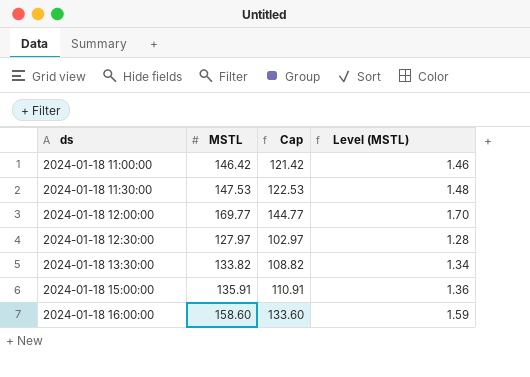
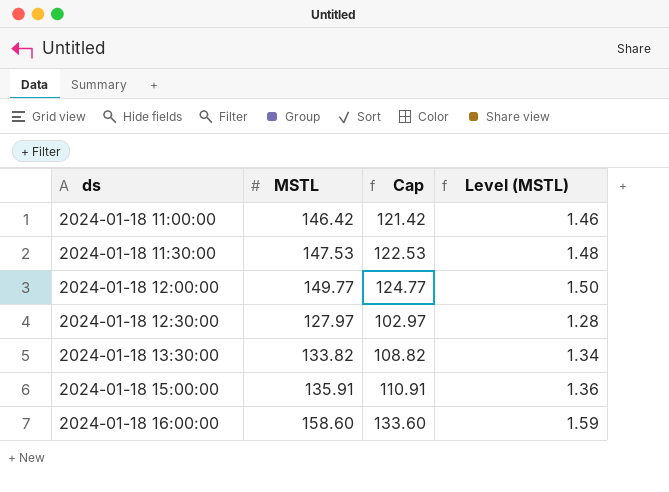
2024-01-18 12:00:00 | MSTL: 169.77 -> 149.77
2024-01-18 12:00:00 | Cap: 144.77 -> 124.77
2024-01-18 12:00:00 | Level (MSTL): 1.70 -> 1.50

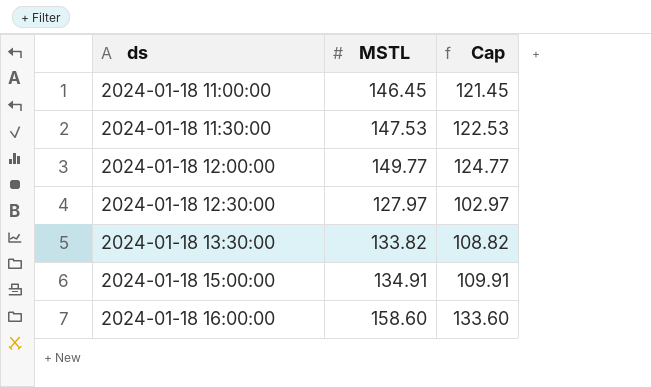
column Level (MSTL) | formula: [MSTL] * 0.01 -> none
2024-01-18 11:00:00 | MSTL: 146.42 -> 146.45
2024-01-18 11:00:00 | Cap: 121.42 -> 121.45
2024-01-18 15:00:00 | MSTL: 135.91 -> 134.91
2024-01-18 15:00:00 | Cap: 110.91 -> 109.91

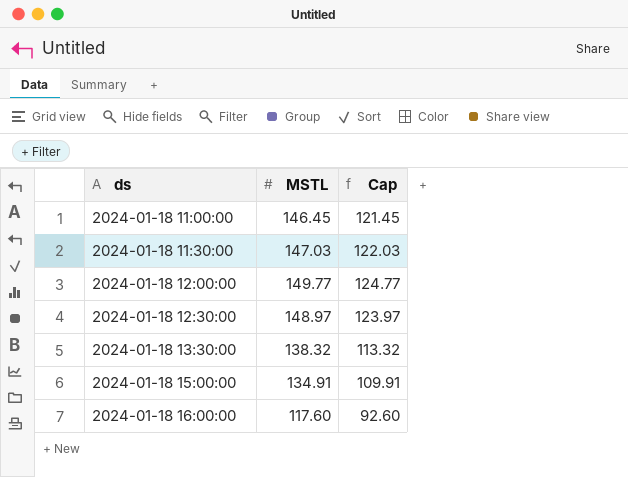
2024-01-18 11:30:00 | MSTL: 147.53 -> 147.03
2024-01-18 11:30:00 | Cap: 122.53 -> 122.03
2024-01-18 12:30:00 | MSTL: 127.97 -> 148.97
2024-01-18 12:30:00 | Cap: 102.97 -> 123.97
2024-01-18 13:30:00 | MSTL: 133.82 -> 138.32
2024-01-18 13:30:00 | Cap: 108.82 -> 113.32
2024-01-18 16:00:00 | MSTL: 158.60 -> 117.60
2024-01-18 16:00:00 | Cap: 133.60 -> 92.60

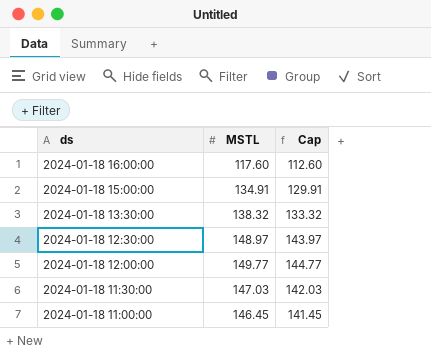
row order: ds ascending -> ds descending
column Cap | formula: [MSTL] - 25 -> [MSTL] - 5

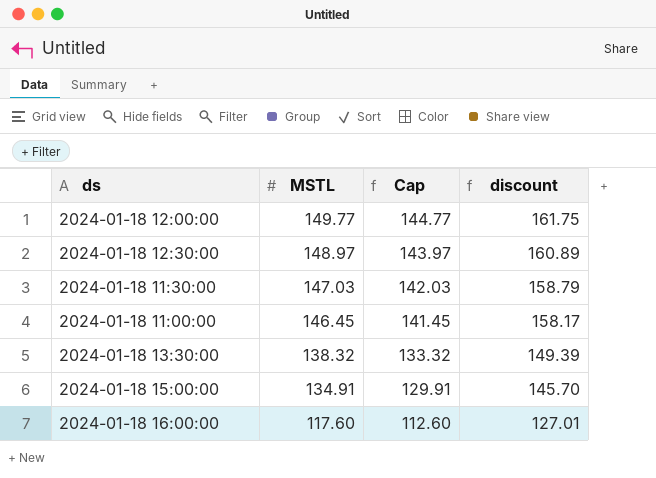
row order: ds descending -> MSTL descending
column discount | formula: none -> [MSTL] * 1.08

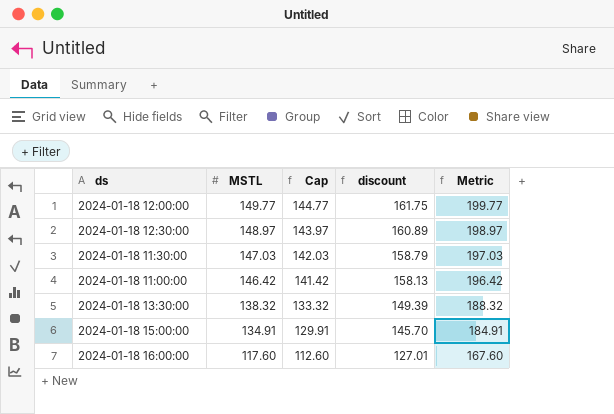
column Metric | formula: none -> [MSTL] + 50
2024-01-18 11:00:00 | MSTL: 146.45 -> 146.42
2024-01-18 11:00:00 | Cap: 141.45 -> 141.42
2024-01-18 11:00:00 | discount: 158.17 -> 158.13

